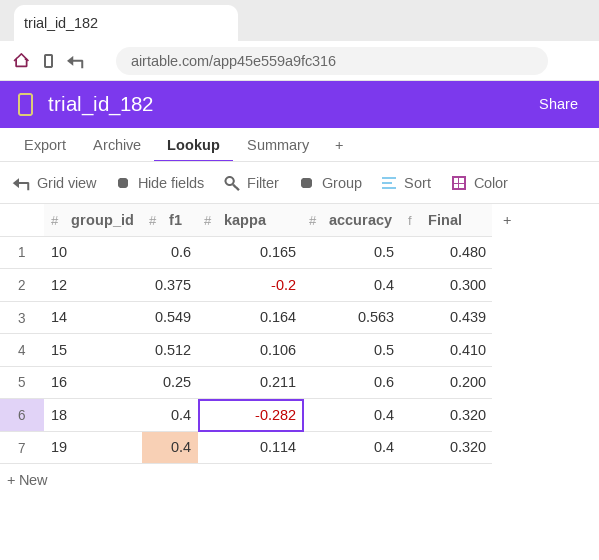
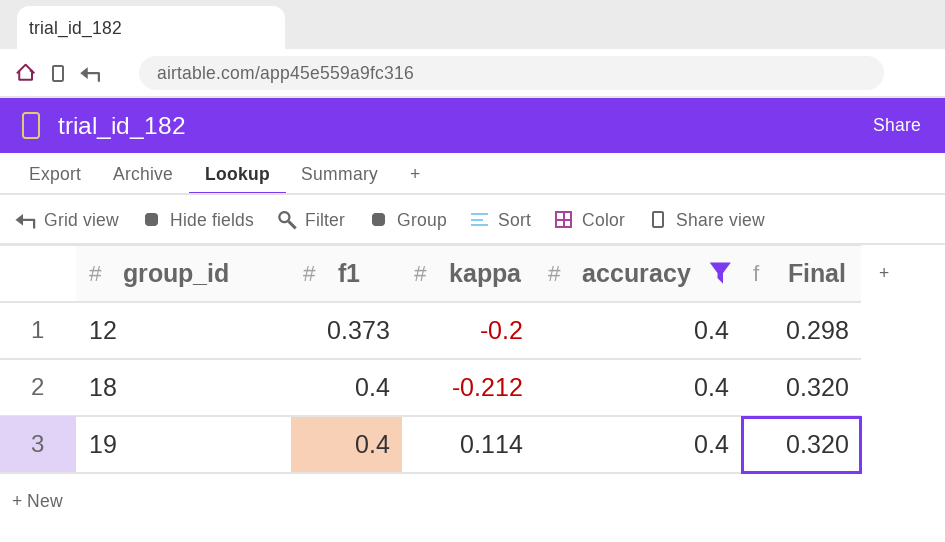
filter: none -> accuracy = 0.4
12 | f1: 0.375 -> 0.373
12 | Final: 0.300 -> 0.298
18 | kappa: -0.282 -> -0.212

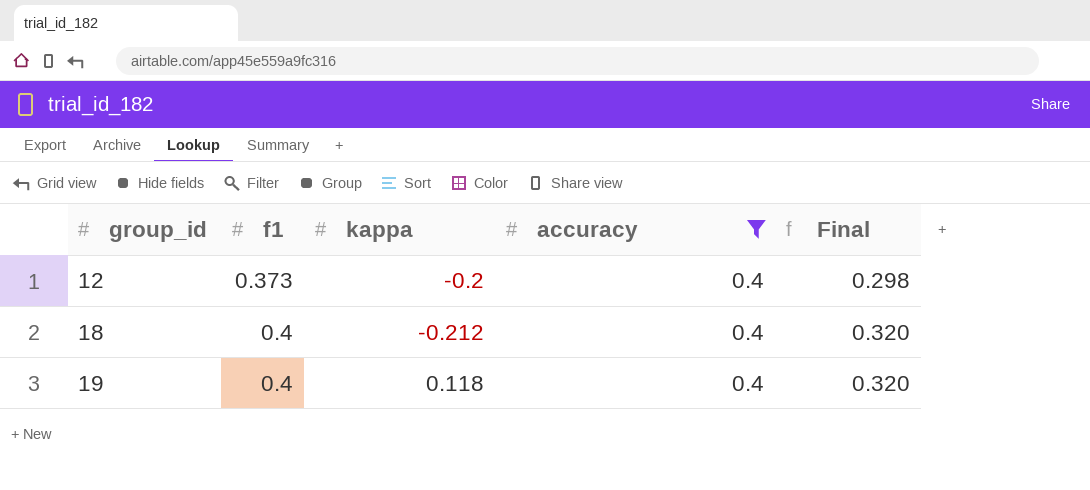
19 | kappa: 0.114 -> 0.118

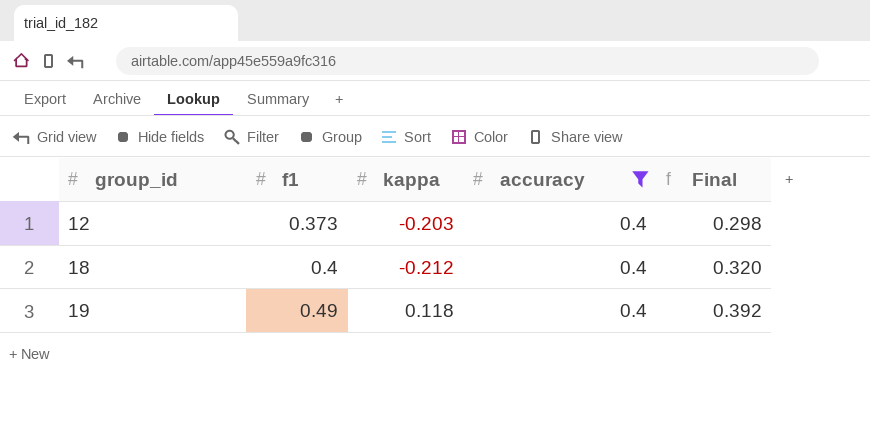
12 | kappa: -0.2 -> -0.203
19 | f1: 0.4 -> 0.49
19 | Final: 0.320 -> 0.392

